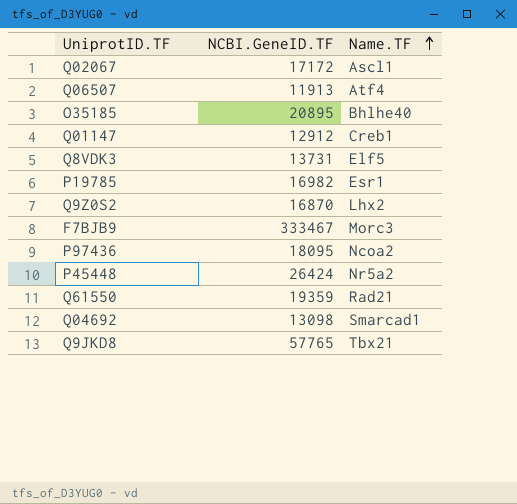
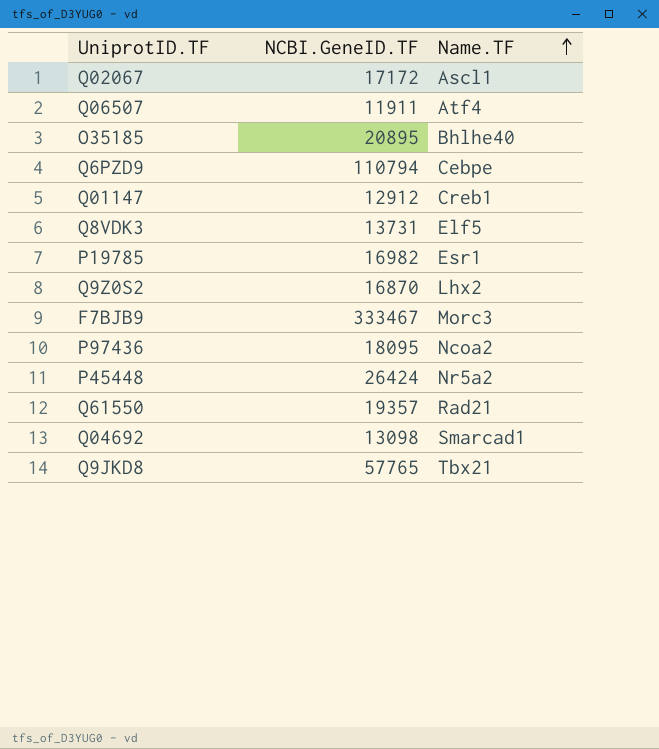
Q06507 | NCBI.GeneID.TF: 11913 -> 11911
row Q6PZD9: none -> 110794 | Cebpe
Q61550 | NCBI.GeneID.TF: 19359 -> 19357

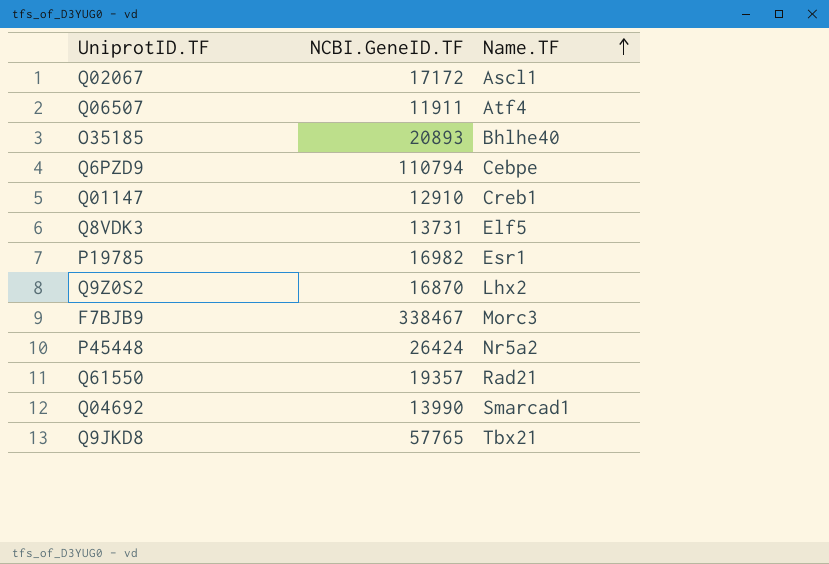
row P97436: 18095 | Ncoa2 -> none
O35185 | NCBI.GeneID.TF: 20895 -> 20893
Q01147 | NCBI.GeneID.TF: 12912 -> 12910
F7BJB9 | NCBI.GeneID.TF: 333467 -> 338467
Q04692 | NCBI.GeneID.TF: 13098 -> 13990

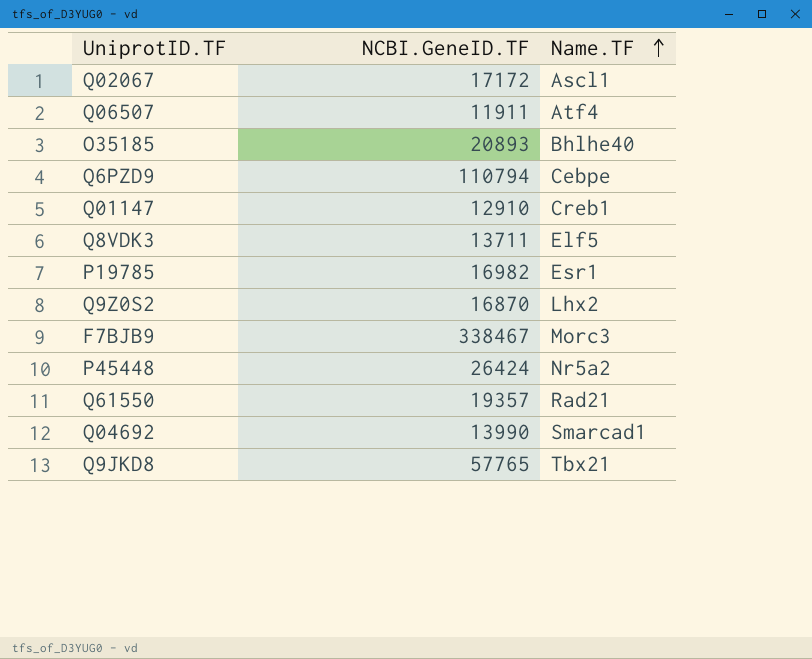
Q8VDK3 | NCBI.GeneID.TF: 13731 -> 13711

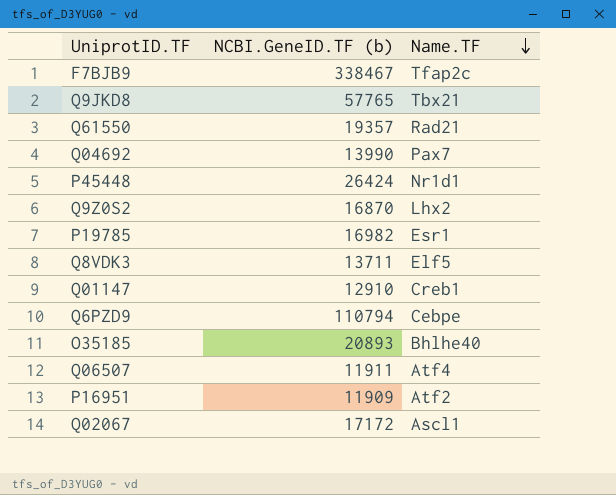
row order: Name.TF ascending -> Name.TF descending
column name: NCBI.GeneID.TF -> NCBI.GeneID.TF (b)
F7BJB9 | Name.TF: Morc3 -> Tfap2c
Q04692 | Name.TF: Smarcad1 -> Pax7
P45448 | Name.TF: Nr5a2 -> Nr1d1
row P16951: none -> 11909 | Atf2

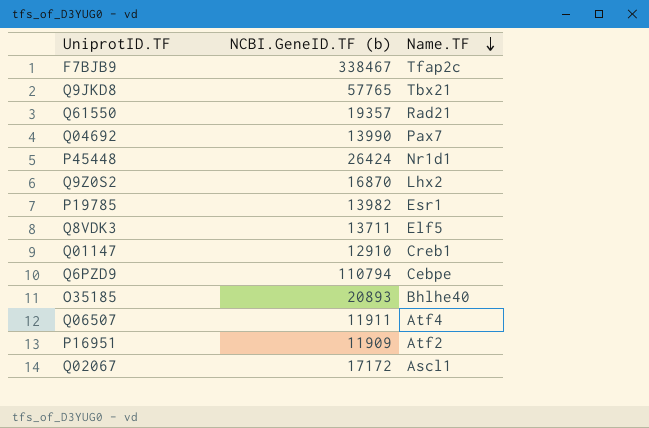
P19785 | NCBI.GeneID.TF (b): 16982 -> 13982

